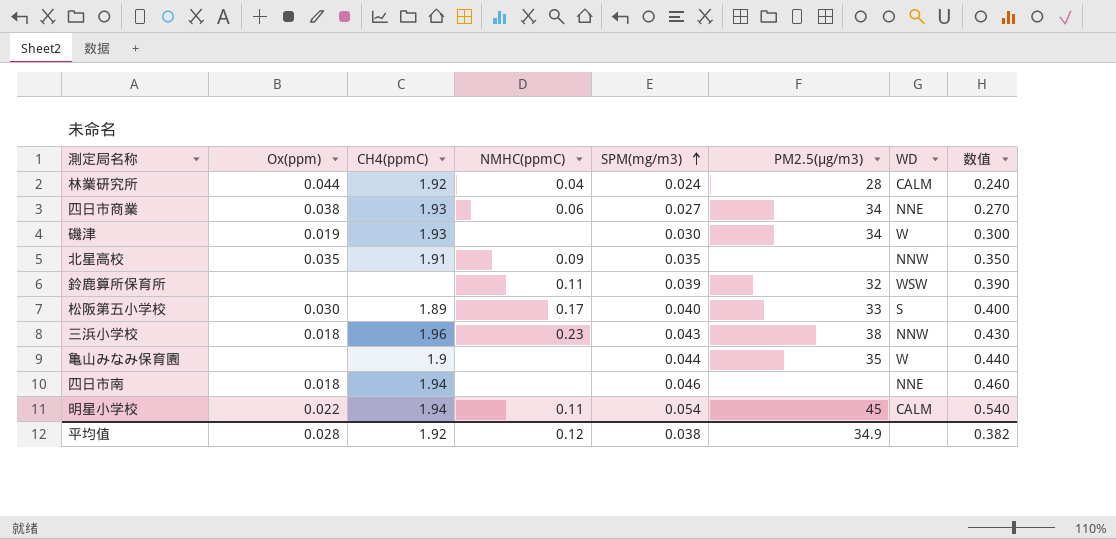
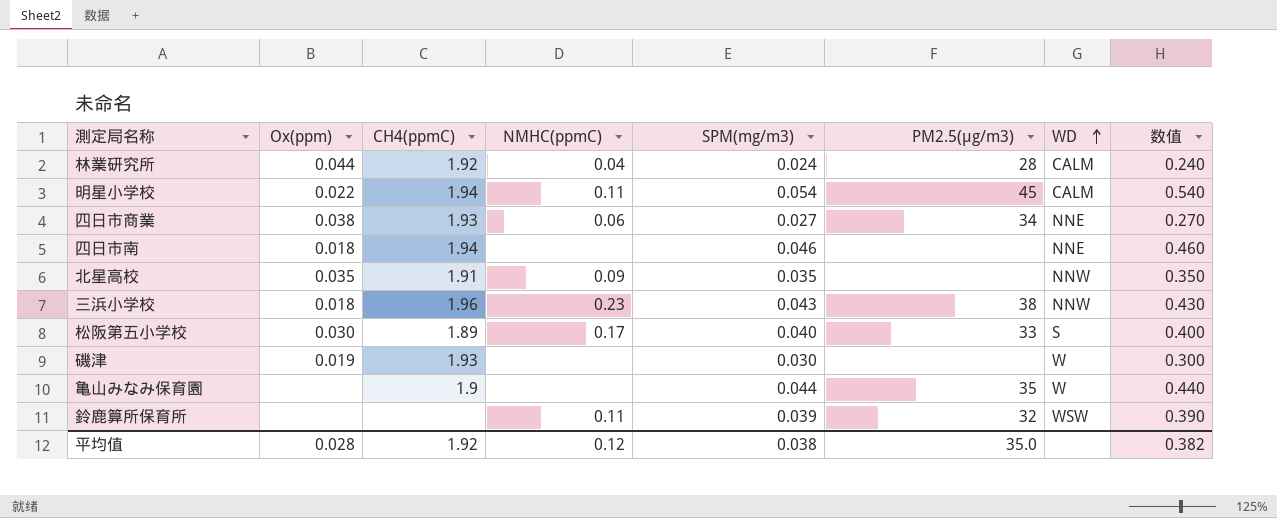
row order: SPM(mg/m3) ascending -> WD ascending
磯津 | PM2.5(μg/m3): 34 -> none
平均值 | PM2.5(μg/m3): 34.9 -> 35.0

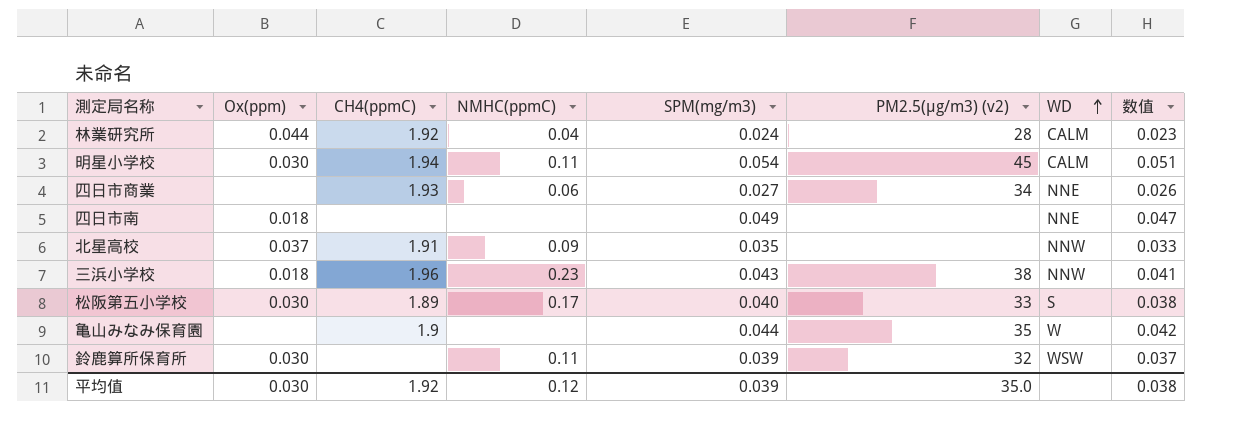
column name: PM2.5(μg/m3) -> PM2.5(μg/m3) (v2)
column 数值 | formula: [SPM(mg/m3)] * 10 -> [SPM(mg/m3)] * 0.95
row 磯津: 0.019 | 1.93 | none | 0.030 | none | W | 0.300 -> none
明星小学校 | Ox(ppm): 0.022 -> 0.030
四日市商業 | Ox(ppm): 0.038 -> none
四日市南 | CH4(ppmC): 1.94 -> none
四日市南 | SPM(mg/m3): 0.046 -> 0.049
北星高校 | Ox(ppm): 0.035 -> 0.037
鈴鹿算所保育所 | Ox(ppm): none -> 0.030
平均值 | Ox(ppm): 0.028 -> 0.030
平均值 | SPM(mg/m3): 0.038 -> 0.039
平均值 | 数值: 0.382 -> 0.038

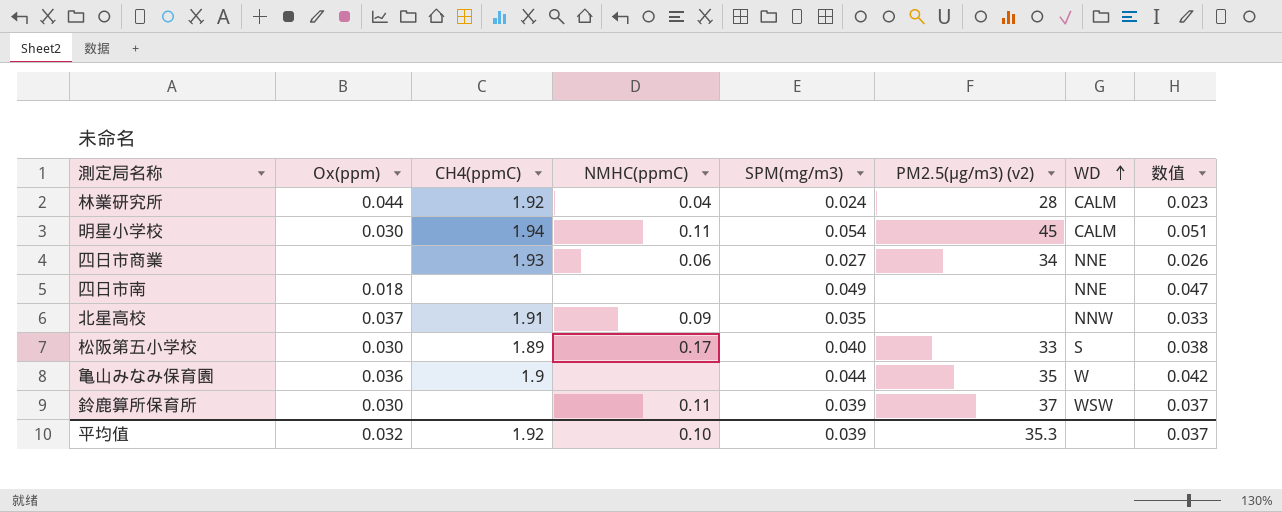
row 三浜小学校: 0.018 | 1.96 | 0.23 | 0.043 | 38 | NNW | 0.041 -> none
亀山みなみ保育園 | Ox(ppm): none -> 0.036
鈴鹿算所保育所 | PM2.5(μg/m3) (v2): 32 -> 37
平均值 | Ox(ppm): 0.030 -> 0.032
平均值 | NMHC(ppmC): 0.12 -> 0.10
平均值 | PM2.5(μg/m3) (v2): 35.0 -> 35.3
平均值 | 数值: 0.038 -> 0.037

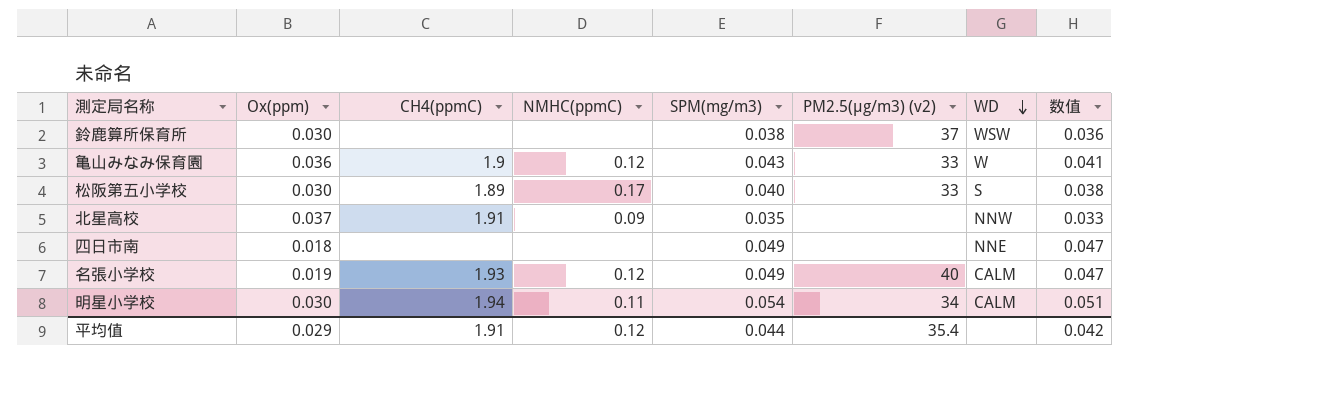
row order: WD ascending -> WD descending
row 林業研究所: 0.044 | 1.92 | 0.04 | 0.024 | 28 | CALM | 0.023 -> none
row 四日市商業: none | 1.93 | 0.06 | 0.027 | 34 | NNE | 0.026 -> none
鈴鹿算所保育所 | NMHC(ppmC): 0.11 -> none
鈴鹿算所保育所 | SPM(mg/m3): 0.039 -> 0.038
鈴鹿算所保育所 | 数值: 0.037 -> 0.036
亀山みなみ保育園 | NMHC(ppmC): none -> 0.12
亀山みなみ保育園 | SPM(mg/m3): 0.044 -> 0.043
亀山みなみ保育園 | PM2.5(μg/m3) (v2): 35 -> 33
亀山みなみ保育園 | 数值: 0.042 -> 0.041
row 名張小学校: none -> 0.019 | 1.93 | 0.12 | 0.049 | 40 | CALM | 0.047
明星小学校 | PM2.5(μg/m3) (v2): 45 -> 34
平均值 | Ox(ppm): 0.032 -> 0.029
平均值 | CH4(ppmC): 1.92 -> 1.91
平均值 | NMHC(ppmC): 0.10 -> 0.12
平均值 | SPM(mg/m3): 0.039 -> 0.044
平均值 | PM2.5(μg/m3) (v2): 35.3 -> 35.4
平均值 | 数值: 0.037 -> 0.042

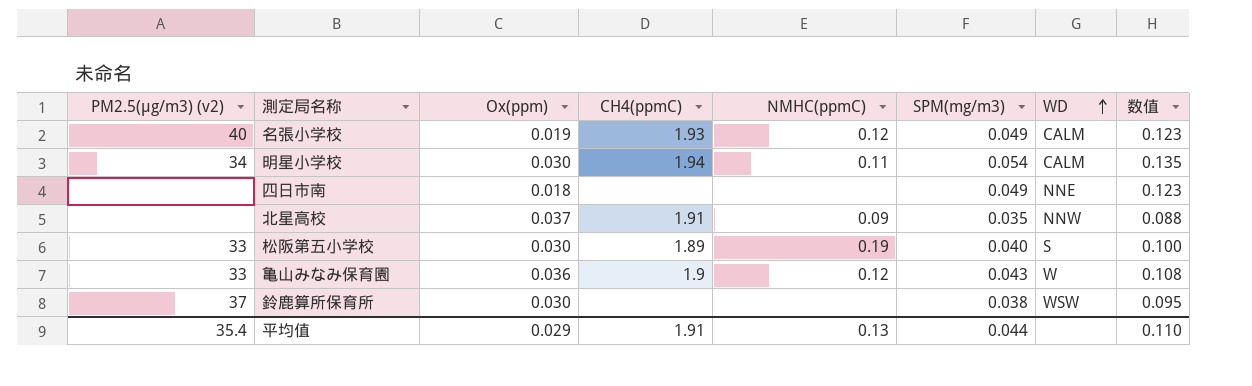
row order: WD descending -> WD ascending
column PM2.5(μg/m3) (v2) | position: 6 -> 1
column 数值 | formula: [SPM(mg/m3)] * 0.95 -> [SPM(mg/m3)] * 2.5
松阪第五小学校 | NMHC(ppmC): 0.17 -> 0.19
平均值 | NMHC(ppmC): 0.12 -> 0.13
平均值 | 数值: 0.042 -> 0.110

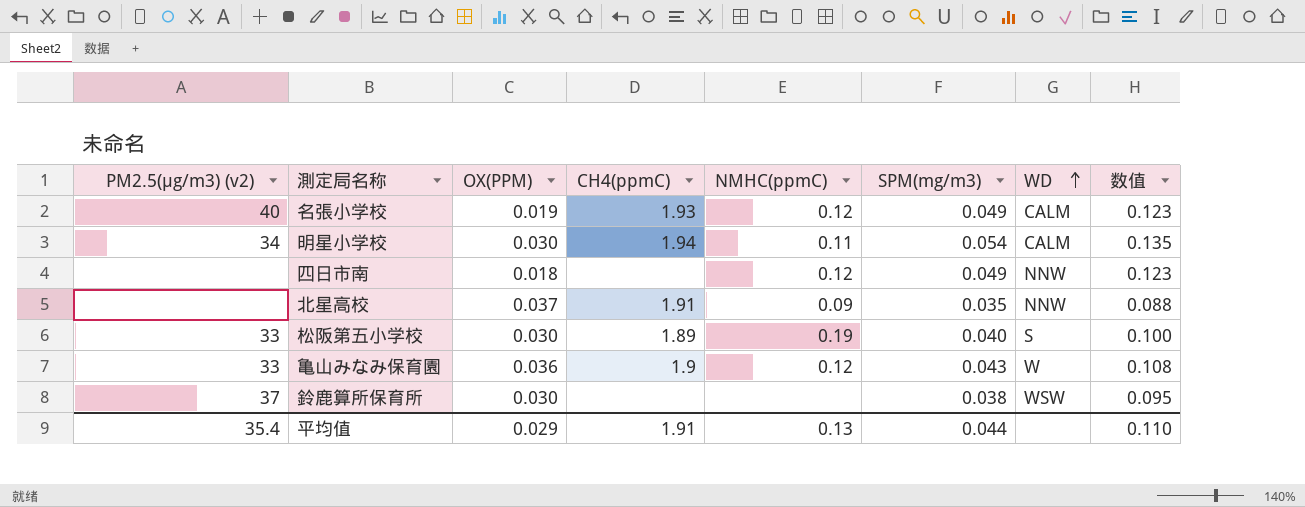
column name: Ox(ppm) -> OX(PPM)
四日市南 | NMHC(ppmC): none -> 0.12
四日市南 | WD: NNE -> NNW

